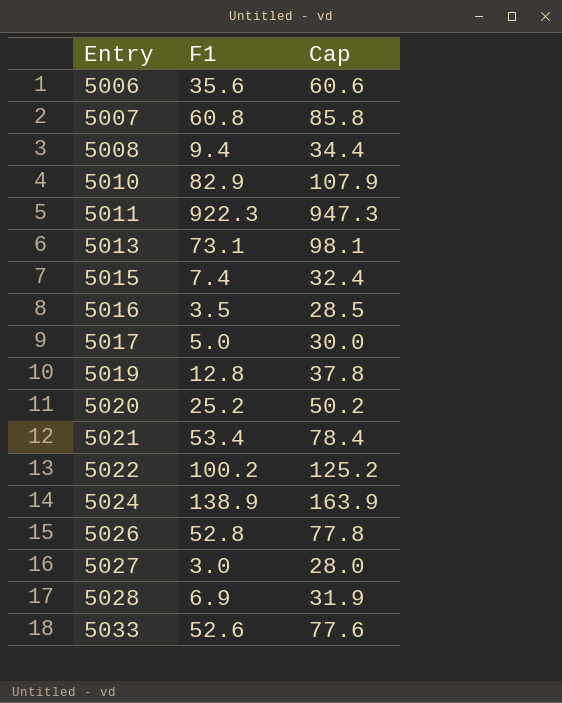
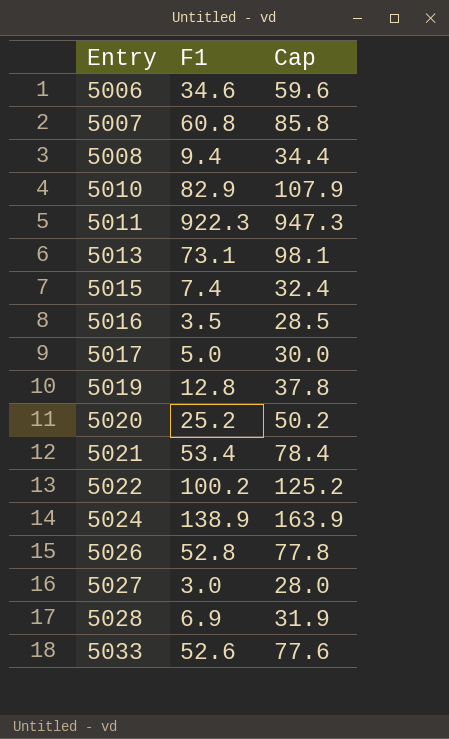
5006 | F1: 35.6 -> 34.6
5006 | Cap: 60.6 -> 59.6

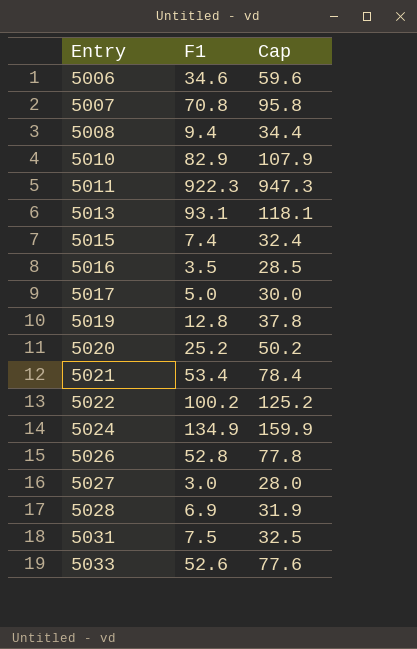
5007 | F1: 60.8 -> 70.8
5007 | Cap: 85.8 -> 95.8
5013 | F1: 73.1 -> 93.1
5013 | Cap: 98.1 -> 118.1
5024 | F1: 138.9 -> 134.9
5024 | Cap: 163.9 -> 159.9
row 5031: none -> 7.5 | 32.5

